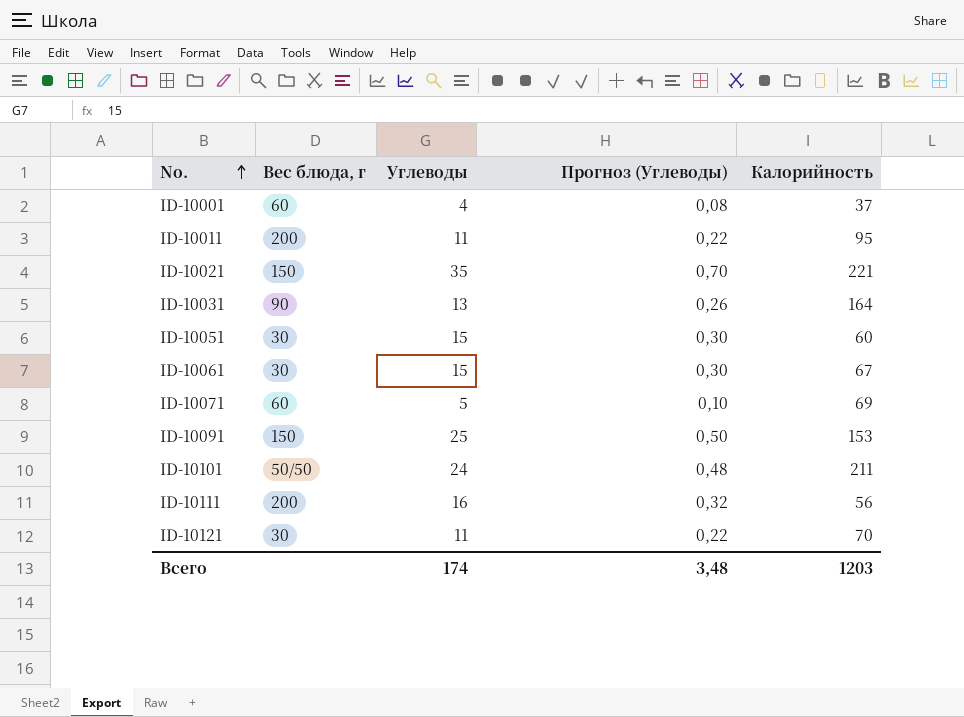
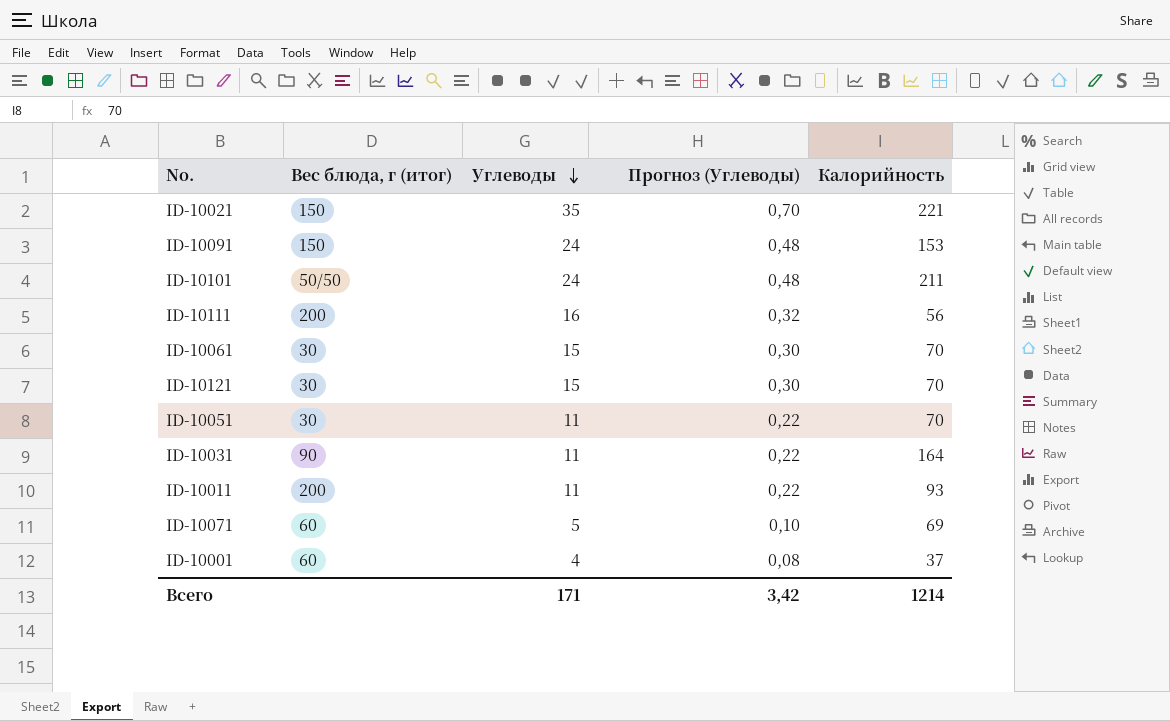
row order: No. ascending -> Углеводы descending
column name: Вес блюда, г -> Вес блюда, г (итог)
ID-10091 | Углеводы: 25 -> 24
ID-10091 | Прогноз (Углеводы): 0,50 -> 0,48
ID-10061 | Калорийность: 67 -> 70
ID-10121 | Углеводы: 11 -> 15
ID-10121 | Прогноз (Углеводы): 0,22 -> 0,30
ID-10051 | Углеводы: 15 -> 11
ID-10051 | Прогноз (Углеводы): 0,30 -> 0,22
ID-10051 | Калорийность: 60 -> 70
ID-10031 | Углеводы: 13 -> 11
ID-10031 | Прогноз (Углеводы): 0,26 -> 0,22
ID-10011 | Калорийность: 95 -> 93
Всего | Углеводы: 174 -> 171
Всего | Прогноз (Углеводы): 3,48 -> 3,42
Всего | Калорийность: 1203 -> 1214

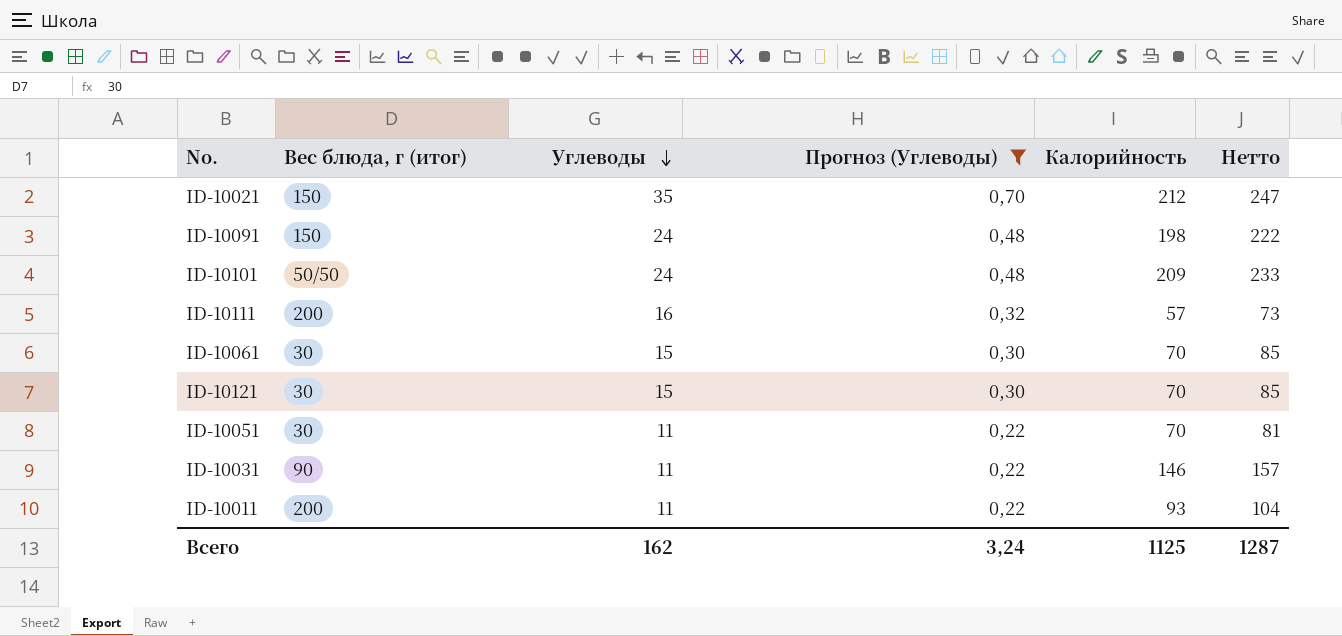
filter: none -> Прогноз (Углеводы) >= 0,22
column Нетто | formula: none -> [Углеводы] + [Калорийность]
ID-10021 | Калорийность: 221 -> 212
ID-10091 | Калорийность: 153 -> 198
ID-10101 | Калорийность: 211 -> 209
ID-10111 | Калорийность: 56 -> 57
ID-10031 | Калорийность: 164 -> 146
Всего | Углеводы: 171 -> 162
Всего | Прогноз (Углеводы): 3,42 -> 3,24
Всего | Калорийность: 1214 -> 1125

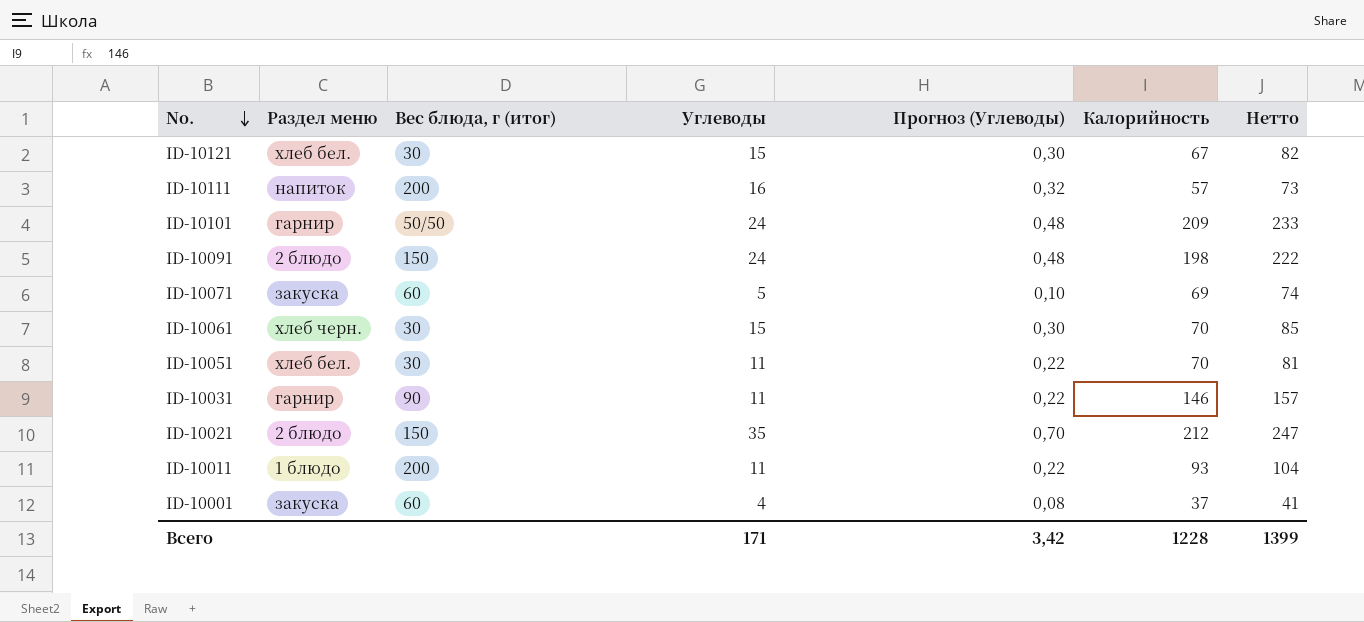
filter: Прогноз (Углеводы) >= 0,22 -> none
row order: Углеводы descending -> No. descending
column Раздел меню | position: none -> 2
ID-10121 | Калорийность: 70 -> 67
ID-10121 | Нетто: 85 -> 82
Всего | Углеводы: 162 -> 171
Всего | Прогноз (Углеводы): 3,24 -> 3,42
Всего | Калорийность: 1125 -> 1228
Всего | Нетто: 1287 -> 1399

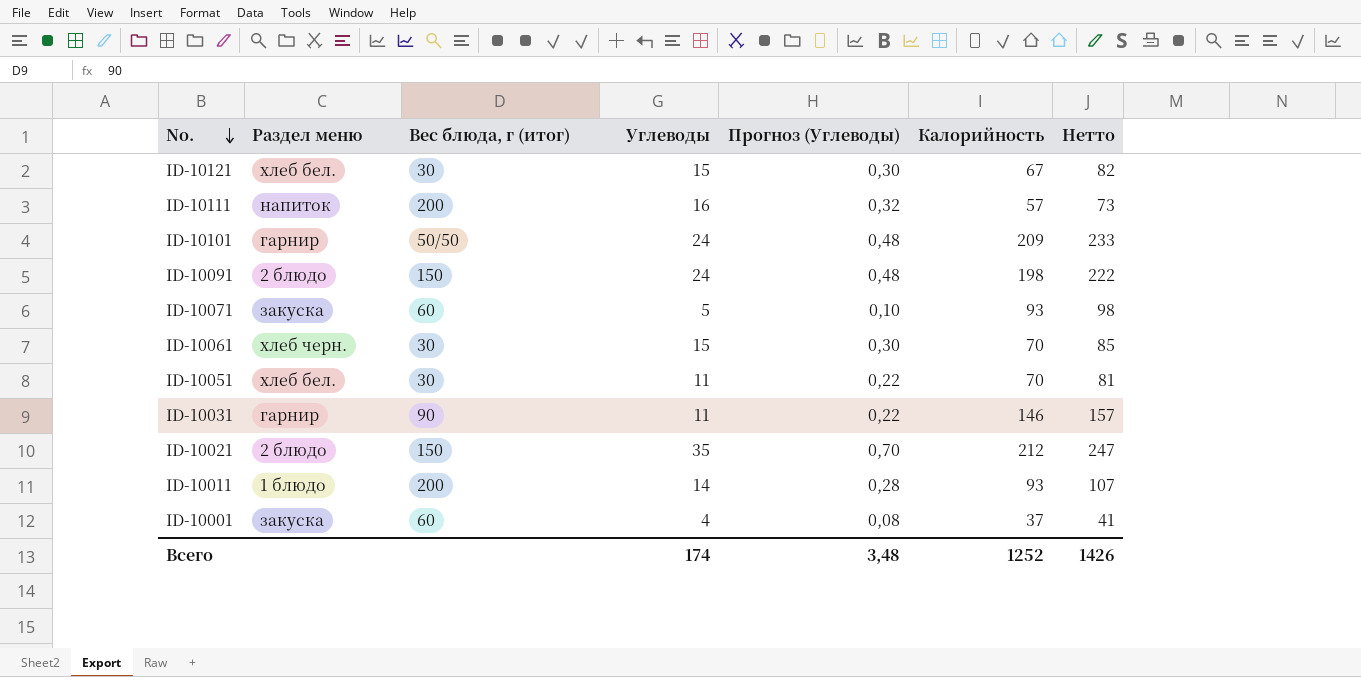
ID-10071 | Калорийность: 69 -> 93
ID-10071 | Нетто: 74 -> 98
ID-10011 | Углеводы: 11 -> 14
ID-10011 | Прогноз (Углеводы): 0,22 -> 0,28
ID-10011 | Нетто: 104 -> 107
Всего | Углеводы: 171 -> 174
Всего | Прогноз (Углеводы): 3,42 -> 3,48
Всего | Калорийность: 1228 -> 1252
Всего | Нетто: 1399 -> 1426

